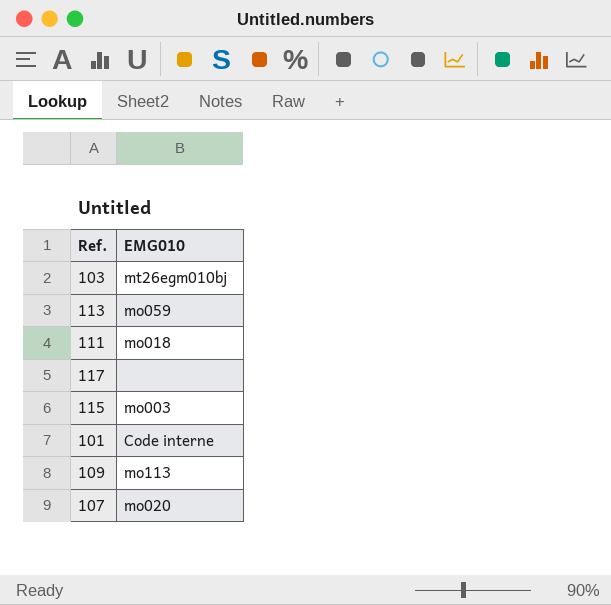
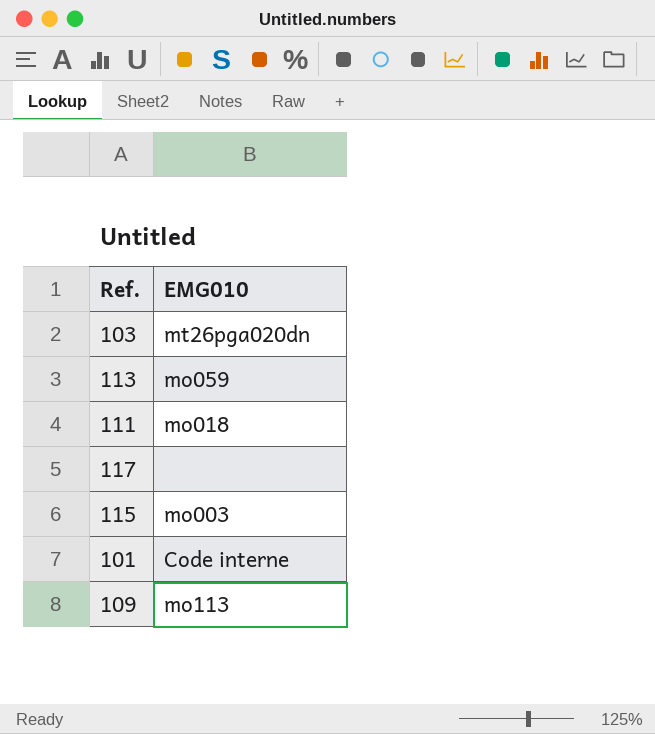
row 107: mo020 -> none
103 | EMG010: mt26egm010bj -> mt26pga020dn

